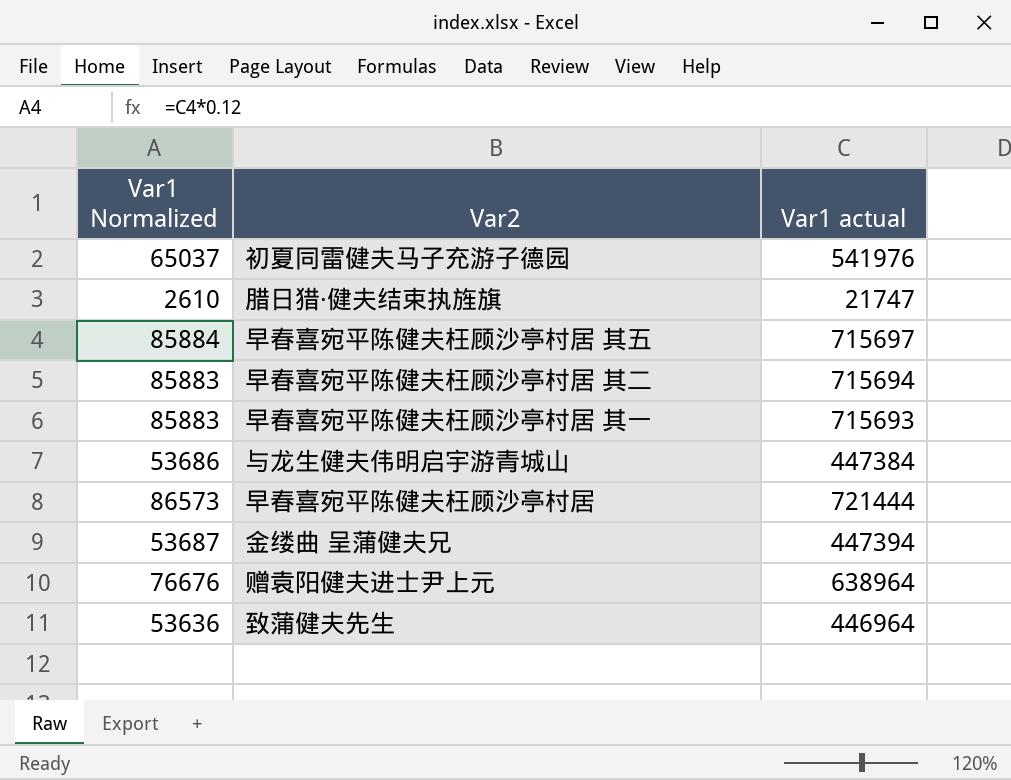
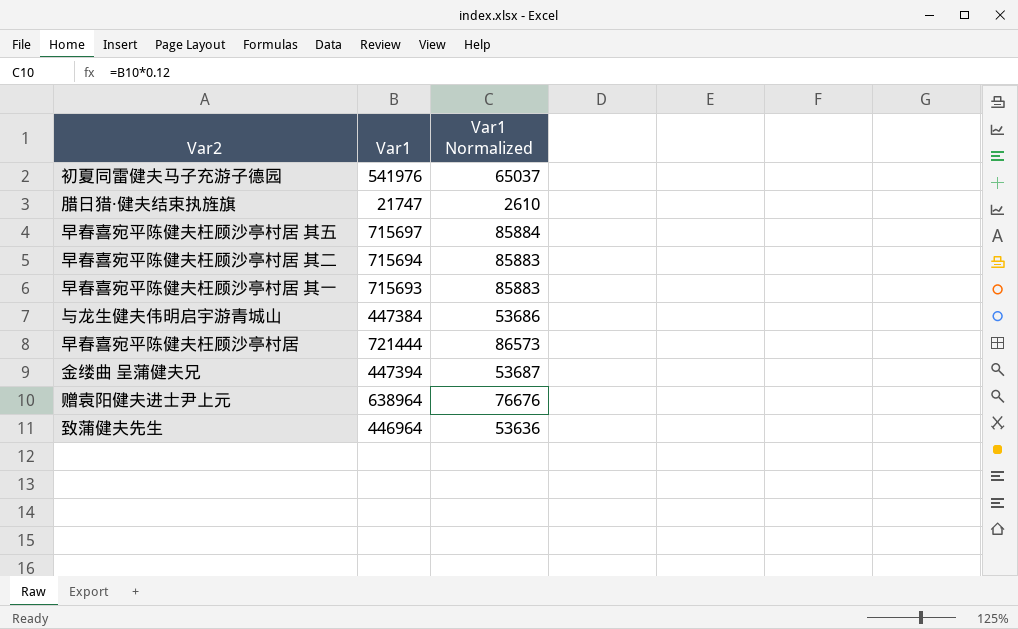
column name: Var1 actual -> Var1
column Var1 Normalized | position: 1 -> 3

